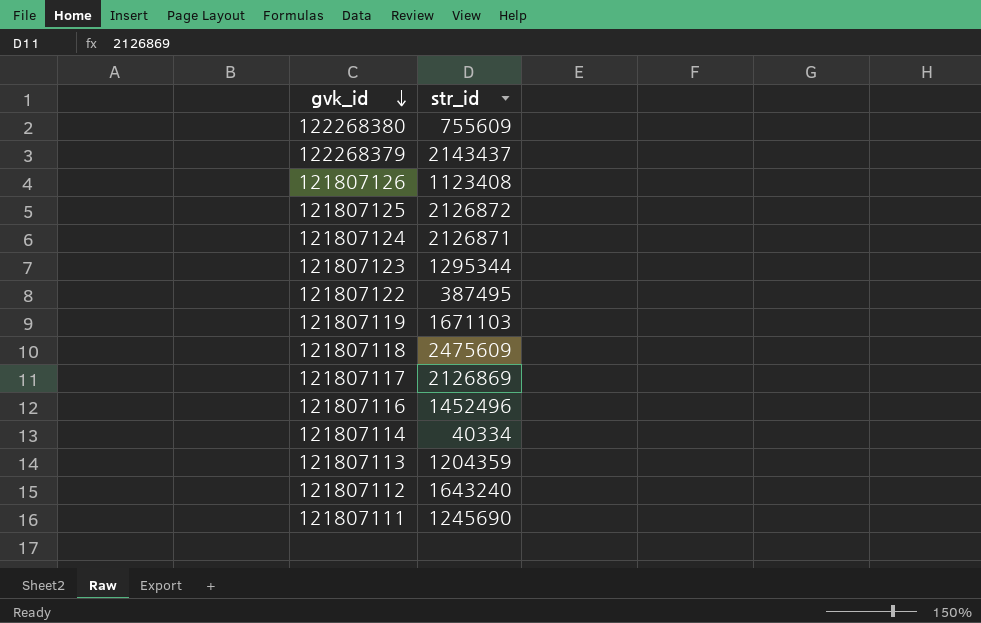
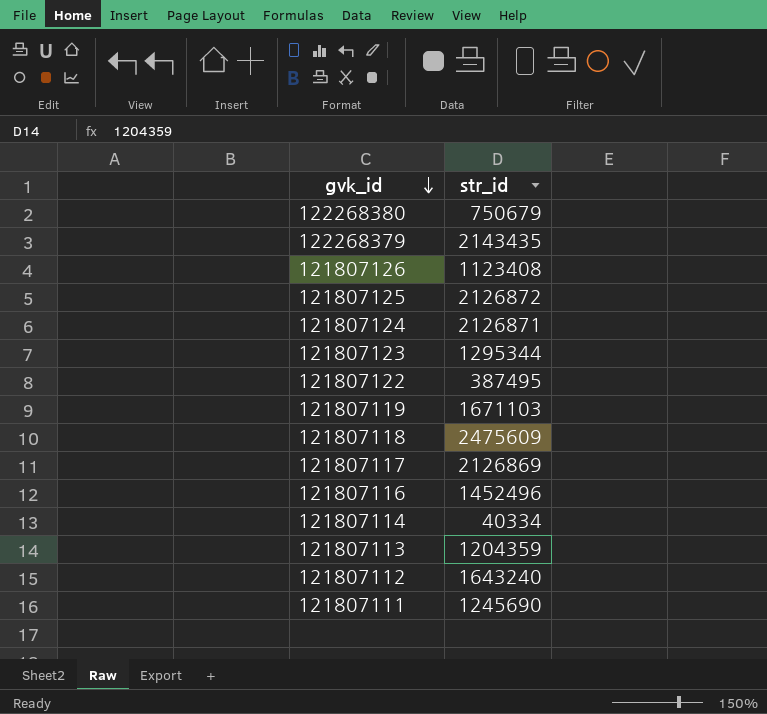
122268380 | str_id: 755609 -> 750679
122268379 | str_id: 2143437 -> 2143435

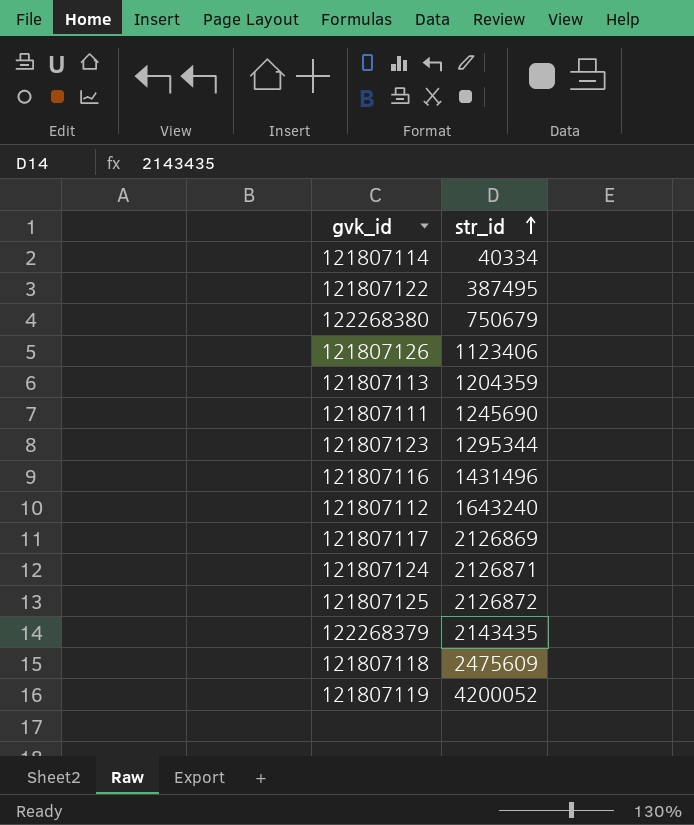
row order: gvk_id descending -> str_id ascending
121807126 | str_id: 1123408 -> 1123406
121807116 | str_id: 1452496 -> 1431496
121807119 | str_id: 1671103 -> 4200052

